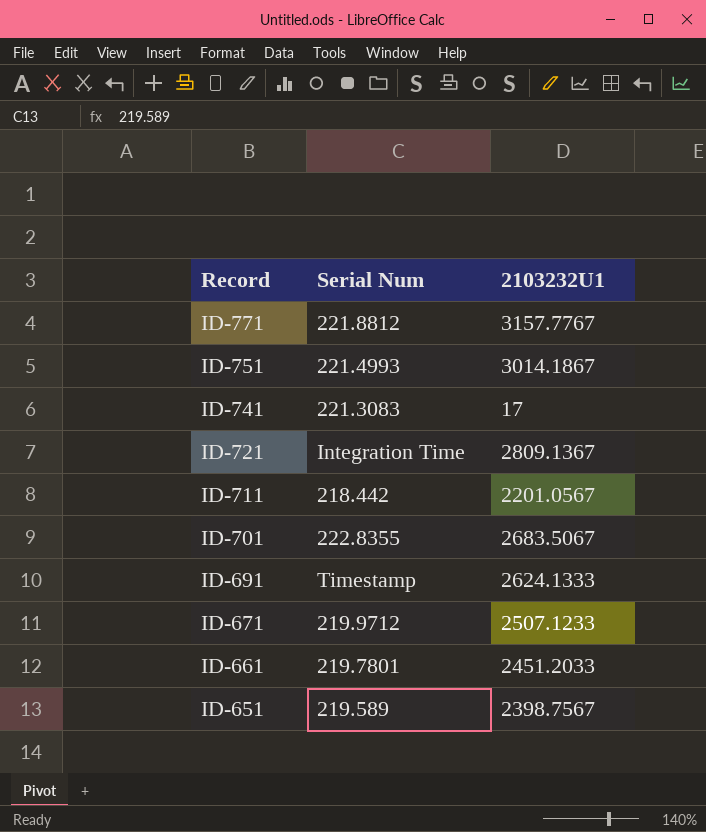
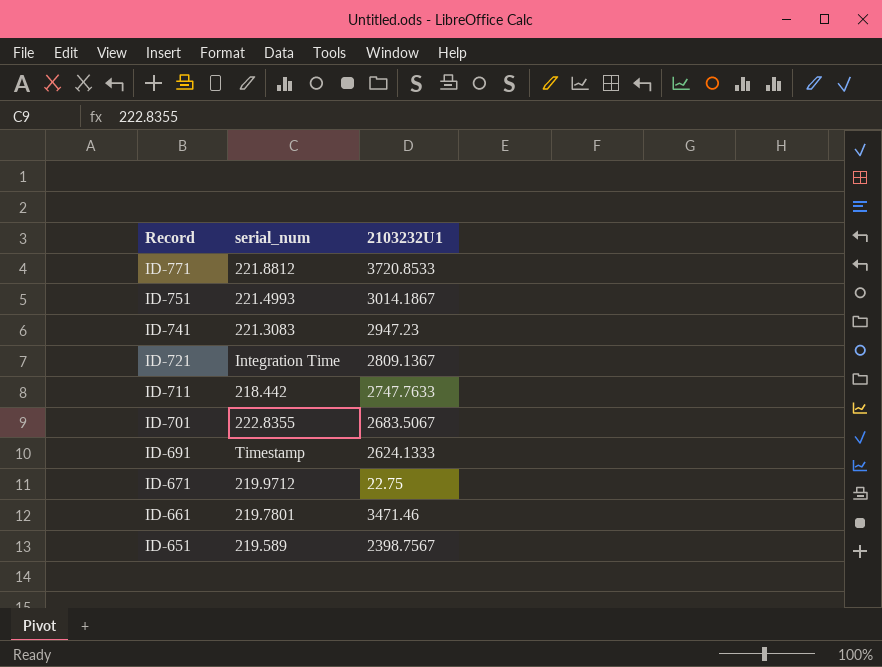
column name: Serial Num -> serial_num
ID-771 | 2103232U1: 3157.7767 -> 3720.8533
ID-741 | 2103232U1: 17 -> 2947.23
ID-711 | 2103232U1: 2201.0567 -> 2747.7633
ID-671 | 2103232U1: 2507.1233 -> 22.75
ID-661 | 2103232U1: 2451.2033 -> 3471.46

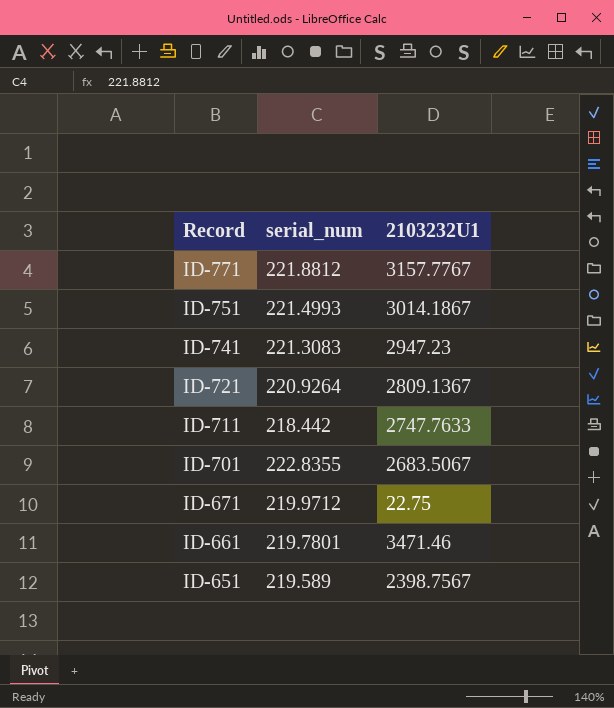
row ID-691: Timestamp | 2624.1333 -> none
ID-771 | 2103232U1: 3720.8533 -> 3157.7767
ID-721 | serial_num: Integration Time -> 220.9264

